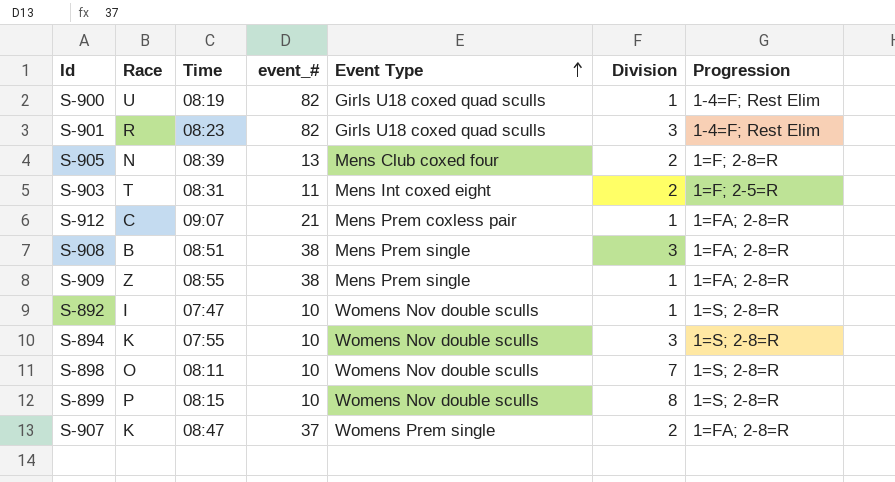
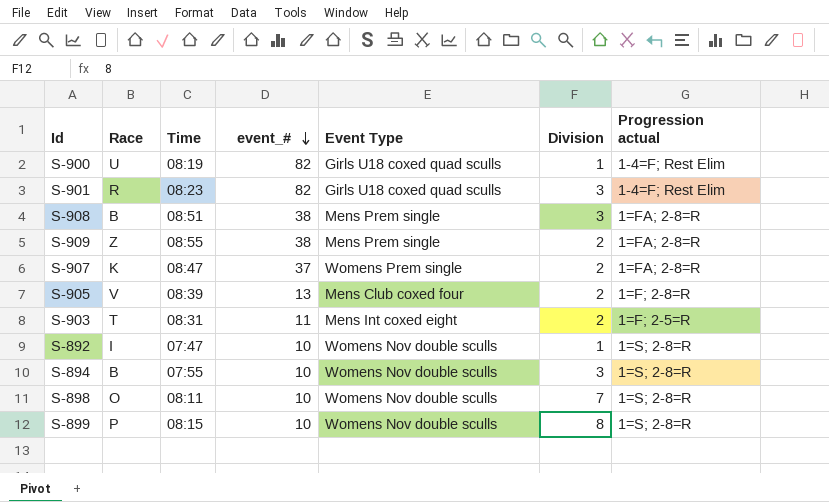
row order: Event Type ascending -> event_# descending
column name: Progression -> Progression actual
row S-912: C | 09:07 | 21 | Mens Prem coxless pair | 1 | 1=FA; 2-8=R -> none
S-909 | Division: 1 -> 2
S-905 | Race: N -> V
S-894 | Race: K -> B

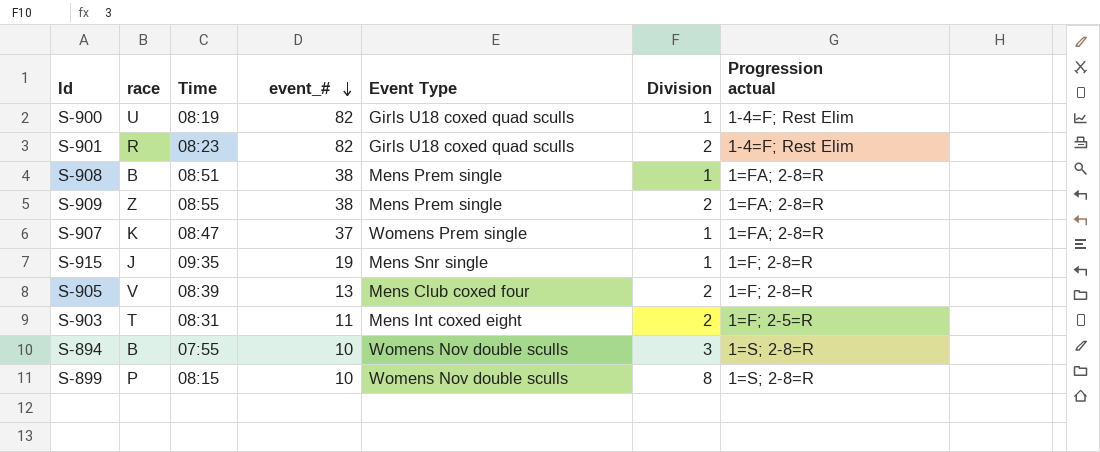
column name: Race -> race
row S-892: I | 07:47 | 10 | Womens Nov double sculls | 1 | 1=S; 2-8=R -> none
row S-898: O | 08:11 | 10 | Womens Nov double sculls | 7 | 1=S; 2-8=R -> none
S-901 | Division: 3 -> 2
S-908 | Division: 3 -> 1
S-907 | Division: 2 -> 1
row S-915: none -> J | 09:35 | 19 | Mens Snr single | 1 | 1=F; 2-8=R

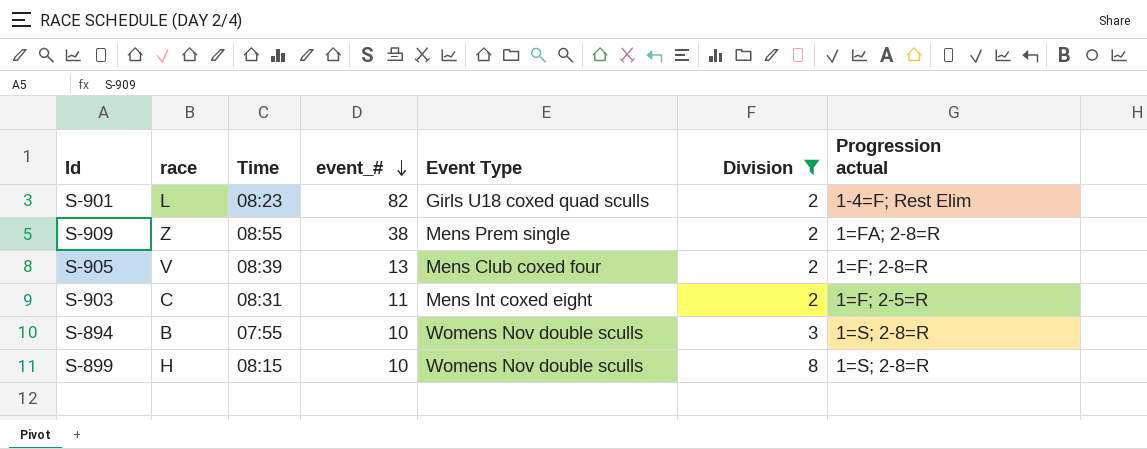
filter: none -> Division != 1
S-901 | race: R -> L
S-903 | race: T -> C
S-899 | race: P -> H

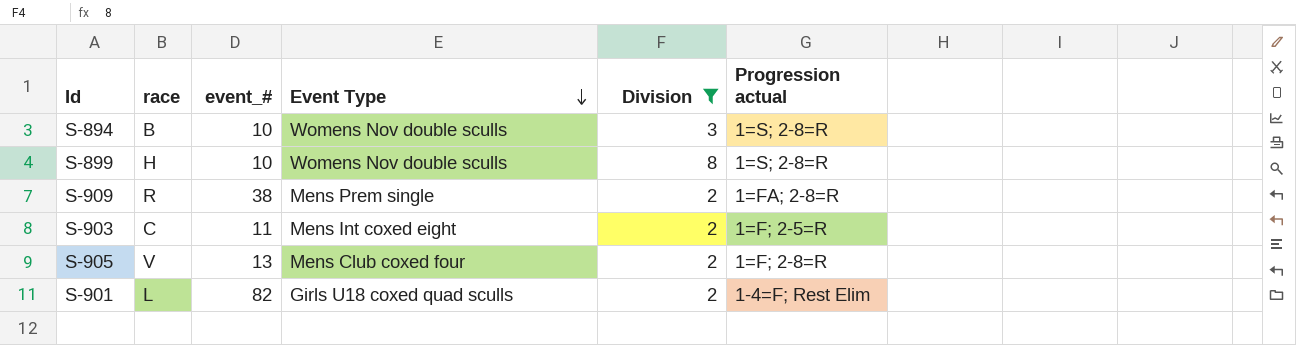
row order: event_# descending -> Event Type descending
column Time | position: 3 -> none
S-909 | race: Z -> R

